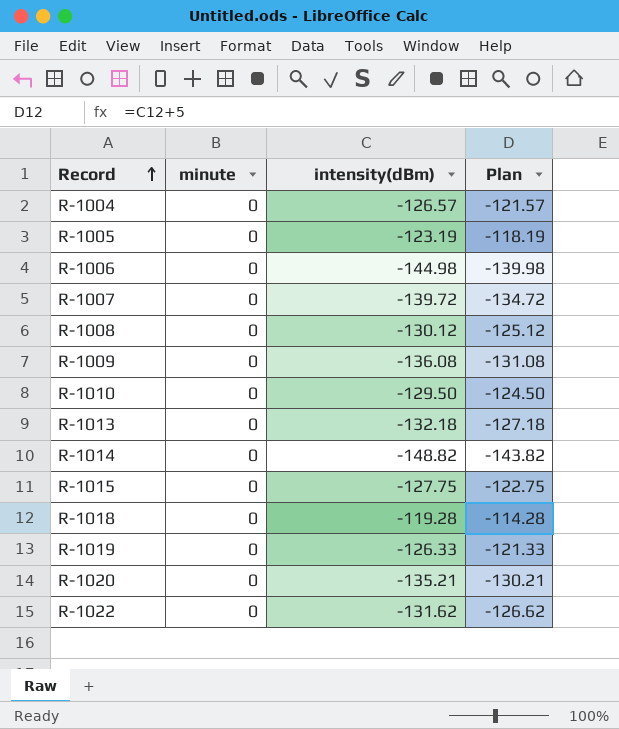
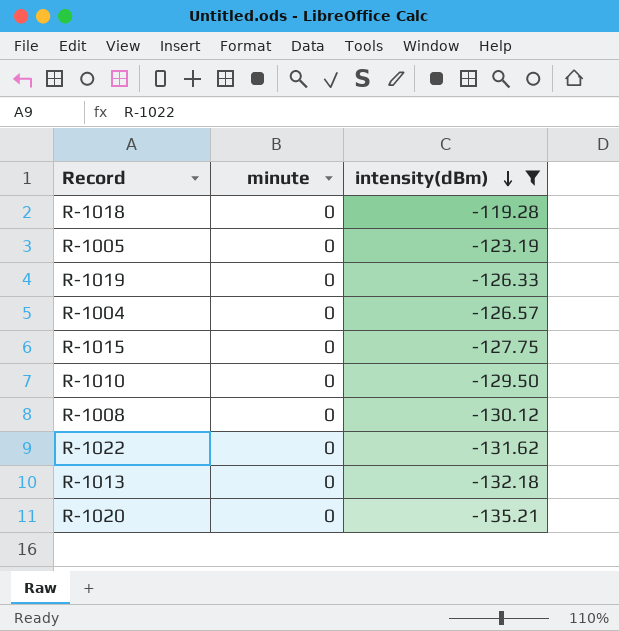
filter: none -> intensity(dBm) >= -135.21
row order: Record ascending -> intensity(dBm) descending
column Plan | formula: [intensity(dBm)] + 5 -> none

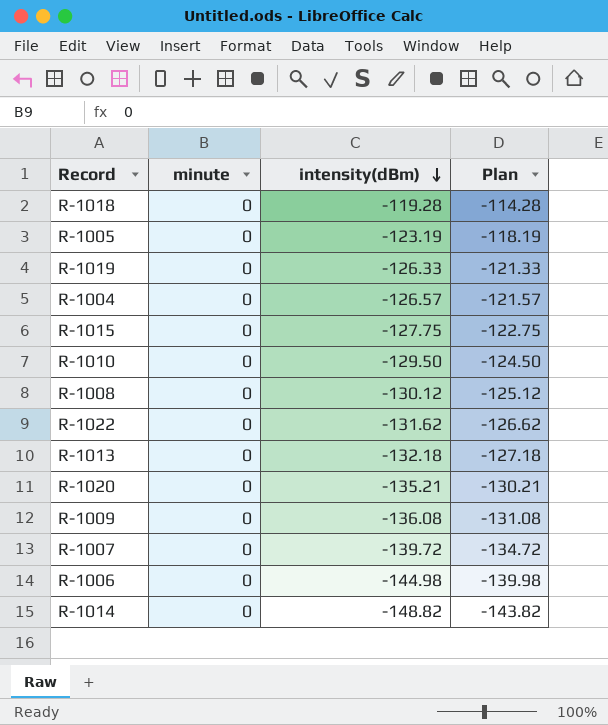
filter: intensity(dBm) >= -135.21 -> none
column Plan | formula: none -> [intensity(dBm)] + 5

